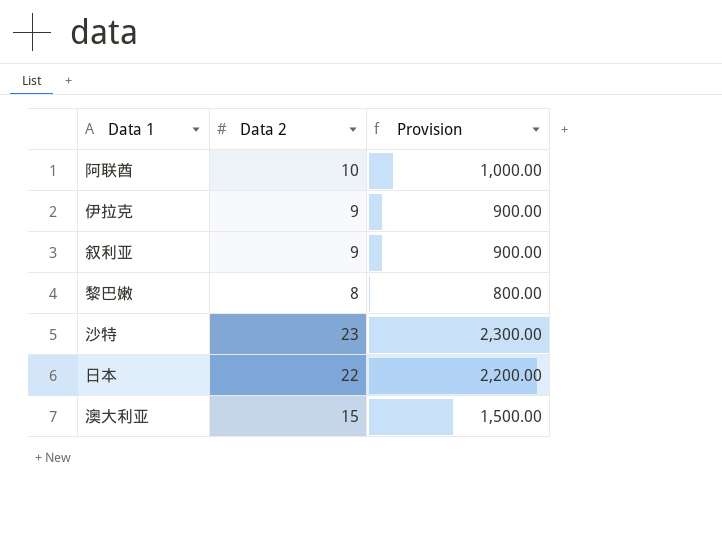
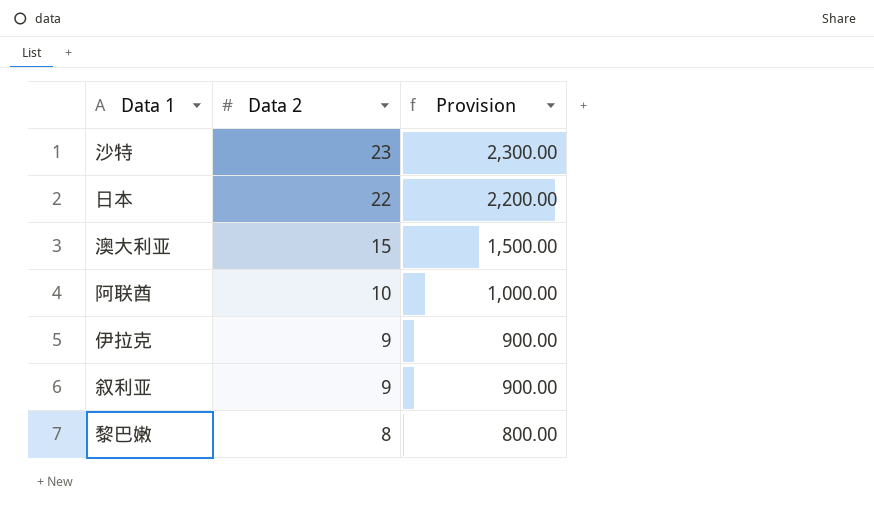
row order: none -> Data 2 descending

